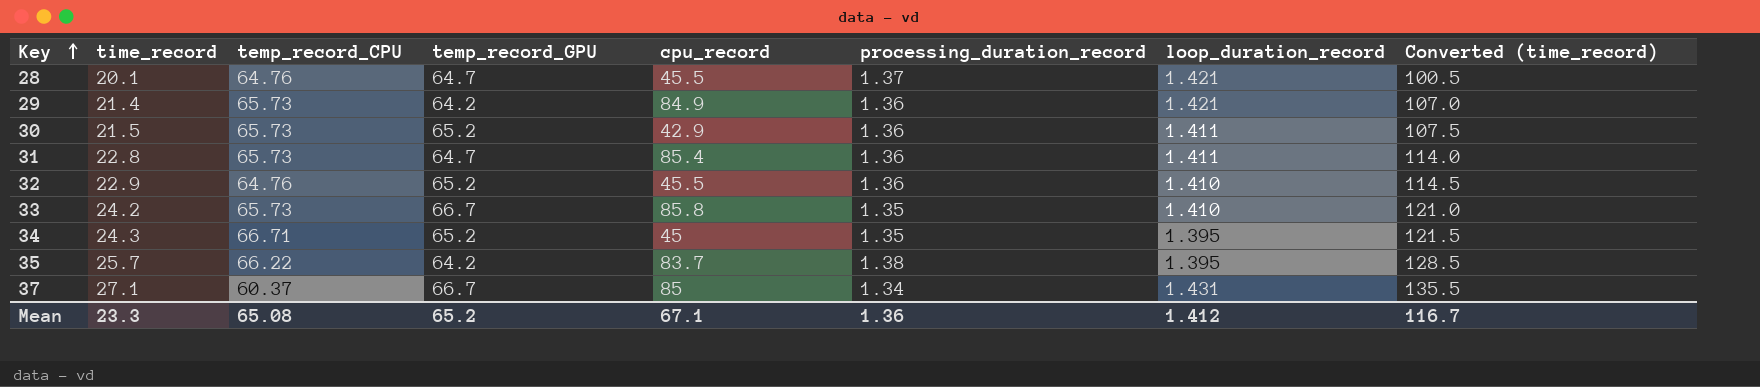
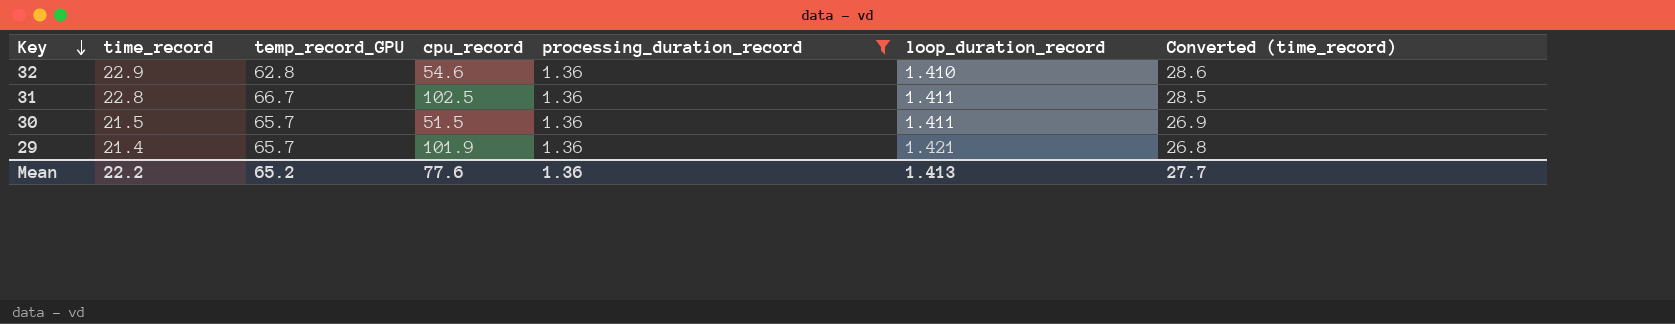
filter: none -> processing_duration_record = 1.36
row order: Key ascending -> Key descending
column temp_record_CPU | position: 3 -> none
column Converted (time_record) | formula: [time_record] * 5 -> [time_record] * 1.25
32 | temp_record_GPU: 65.2 -> 62.8
32 | cpu_record: 45.5 -> 54.6
31 | temp_record_GPU: 64.7 -> 66.7
31 | cpu_record: 85.4 -> 102.5
30 | temp_record_GPU: 65.2 -> 65.7
30 | cpu_record: 42.9 -> 51.5
29 | temp_record_GPU: 64.2 -> 65.7
29 | cpu_record: 84.9 -> 101.9
Mean | time_record: 23.3 -> 22.2
Mean | cpu_record: 67.1 -> 77.6
Mean | loop_duration_record: 1.412 -> 1.413
Mean | Converted (time_record): 116.7 -> 27.7

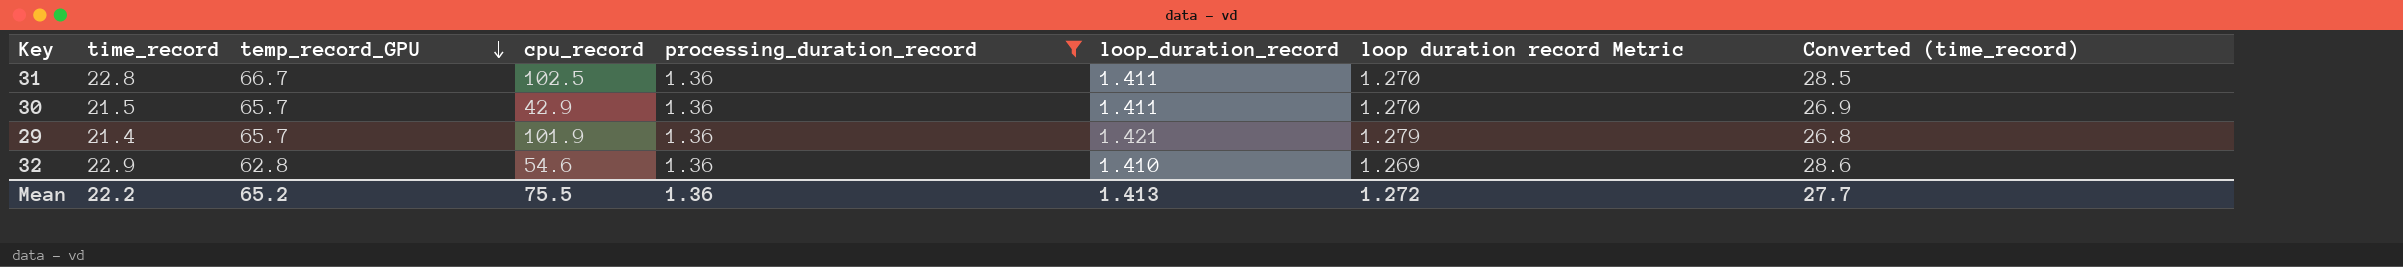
row order: Key descending -> temp_record_GPU descending
column loop duration record Metric | formula: none -> [loop_duration_record] * 0.9
30 | cpu_record: 51.5 -> 42.9
Mean | cpu_record: 77.6 -> 75.5

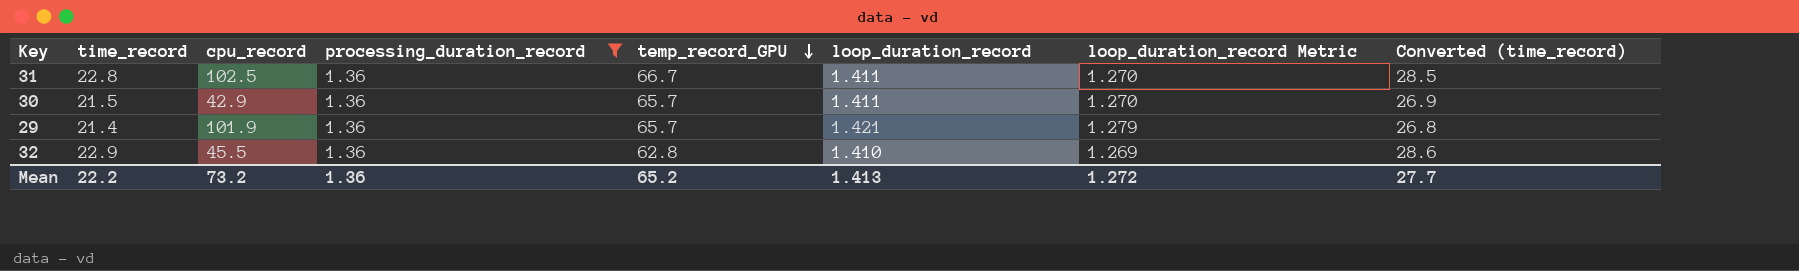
column temp_record_GPU | position: 3 -> 5
column name: loop duration record Metric -> loop_duration_record Metric
32 | cpu_record: 54.6 -> 45.5
Mean | cpu_record: 75.5 -> 73.2

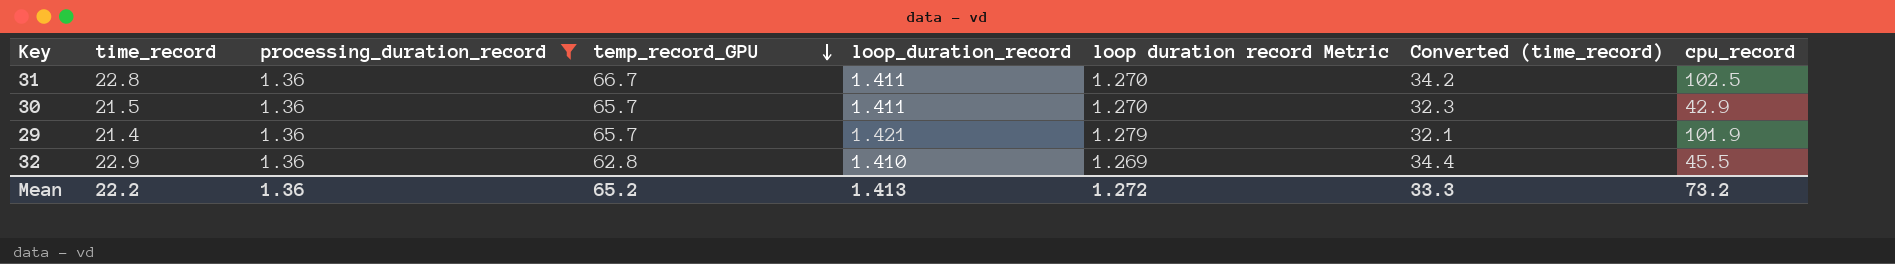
column name: loop_duration_record Metric -> loop duration record Metric
column Converted (time_record) | formula: [time_record] * 1.25 -> [time_record] * 1.5
column cpu_record | position: 3 -> 8
Mean | Converted (time_record): 27.7 -> 33.3

